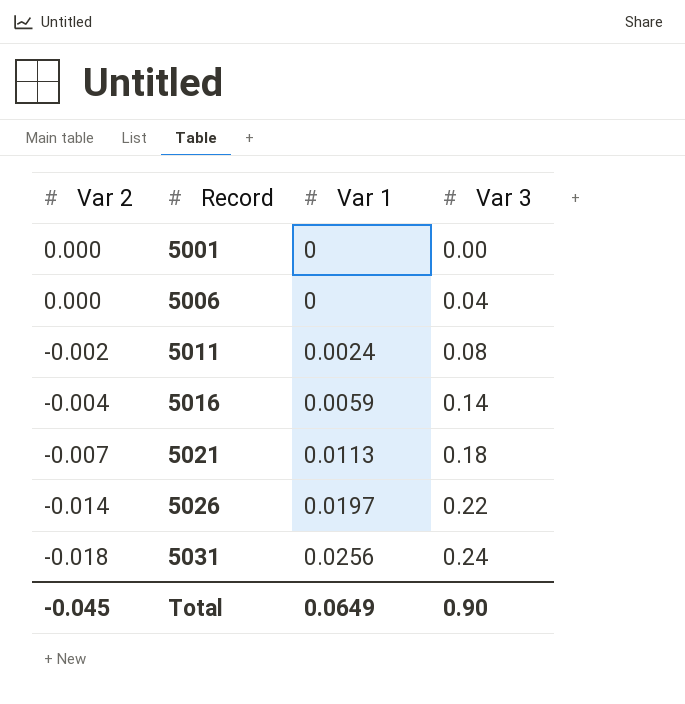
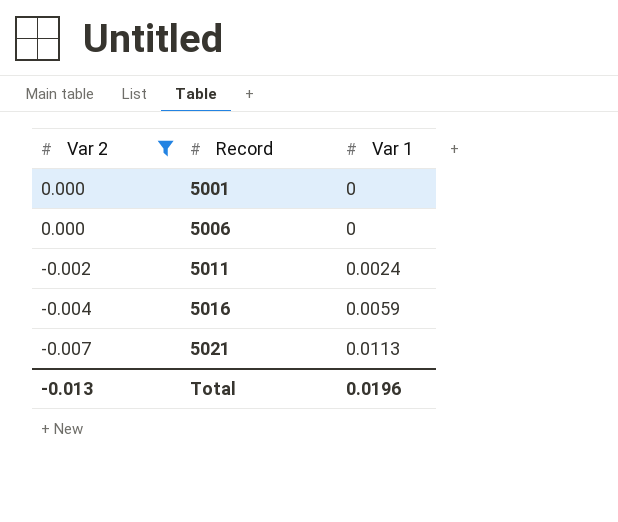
filter: none -> Var 2 >= -0.007
column Var 3 | position: 4 -> none
Total | Var 2: -0.045 -> -0.013
Total | Var 1: 0.0649 -> 0.0196

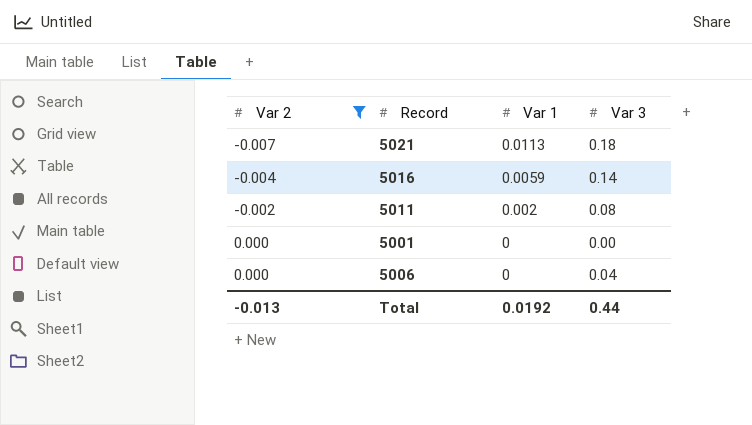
row order: Var 2 descending -> Var 2 ascending
column Var 3 | position: none -> 4
5011 | Var 1: 0.0024 -> 0.002
Total | Var 1: 0.0196 -> 0.0192

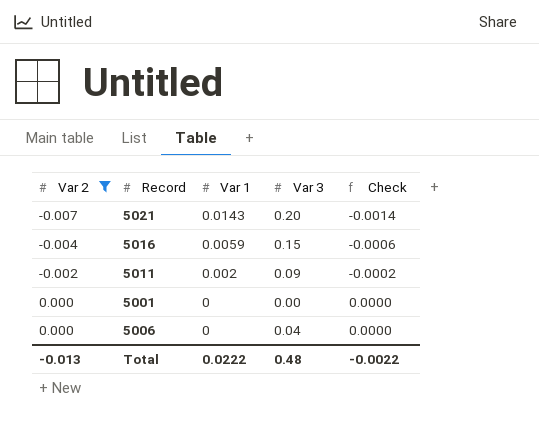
column Check | formula: none -> [Var 2] * [Var 3]
5021 | Var 1: 0.0113 -> 0.0143
5021 | Var 3: 0.18 -> 0.20
5016 | Var 3: 0.14 -> 0.15
5011 | Var 3: 0.08 -> 0.09
Total | Var 1: 0.0192 -> 0.0222
Total | Var 3: 0.44 -> 0.48

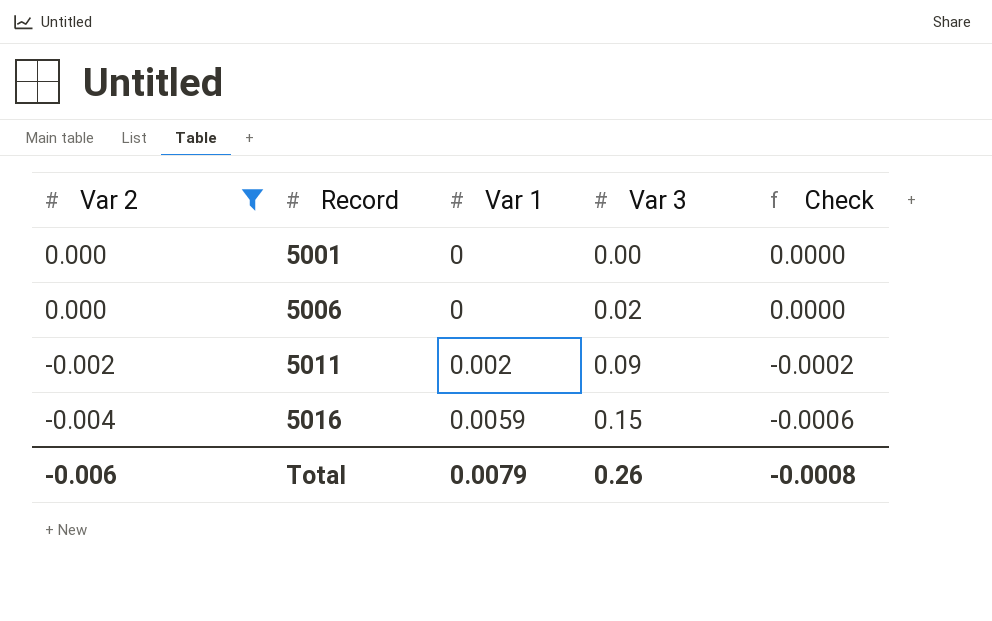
row order: Var 2 ascending -> Var 2 descending
row 5021: -0.007 | 0.0143 | 0.20 | -0.0014 -> none
5006 | Var 3: 0.04 -> 0.02
Total | Var 2: -0.013 -> -0.006
Total | Var 1: 0.0222 -> 0.0079
Total | Var 3: 0.48 -> 0.26
Total | Check: -0.0022 -> -0.0008

